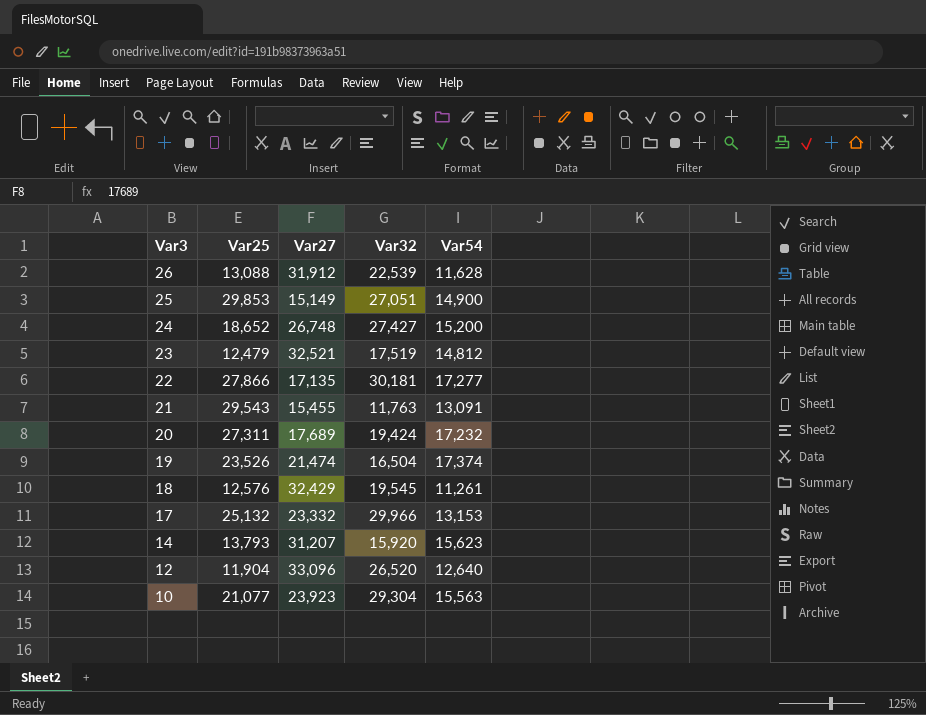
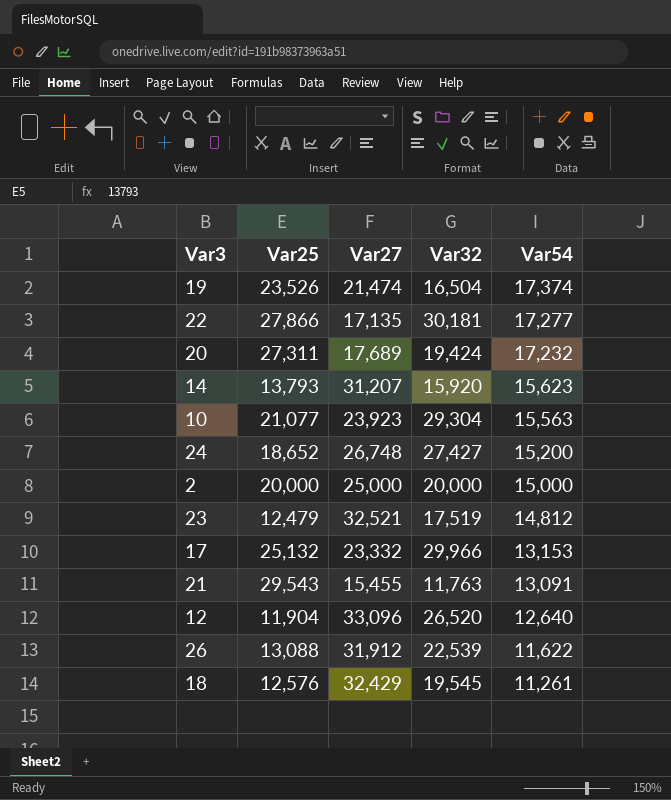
row order: Var3 descending -> Var54 descending
row 25: 29,853 | 15,149 | 27,051 | 14,900 -> none
row 2: none -> 20,000 | 25,000 | 20,000 | 15,000
26 | Var54: 11,628 -> 11,622

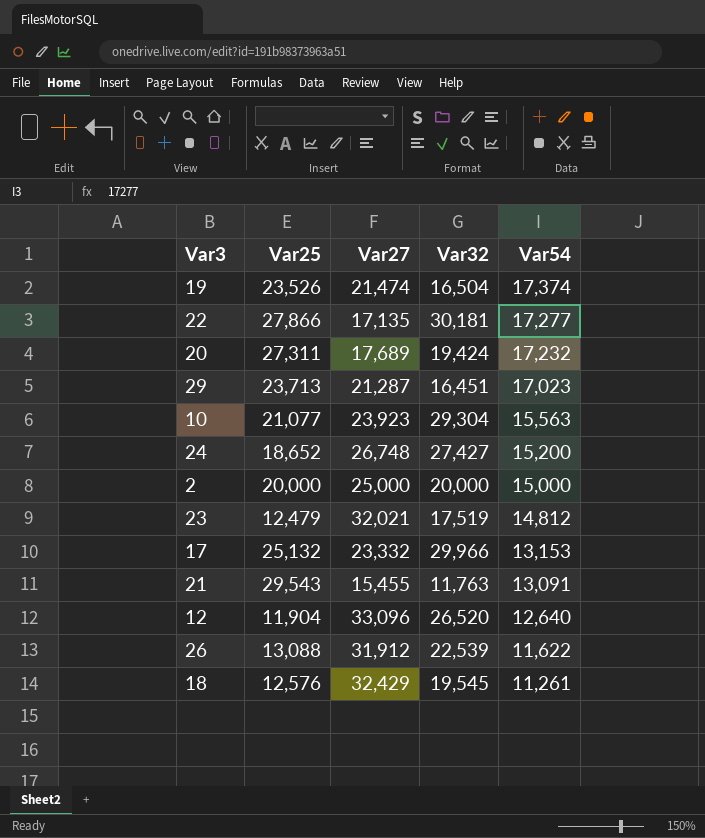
row 14: 13,793 | 31,207 | 15,920 | 15,623 -> none
row 29: none -> 23,713 | 21,287 | 16,451 | 17,023
23 | Var27: 32,521 -> 32,021

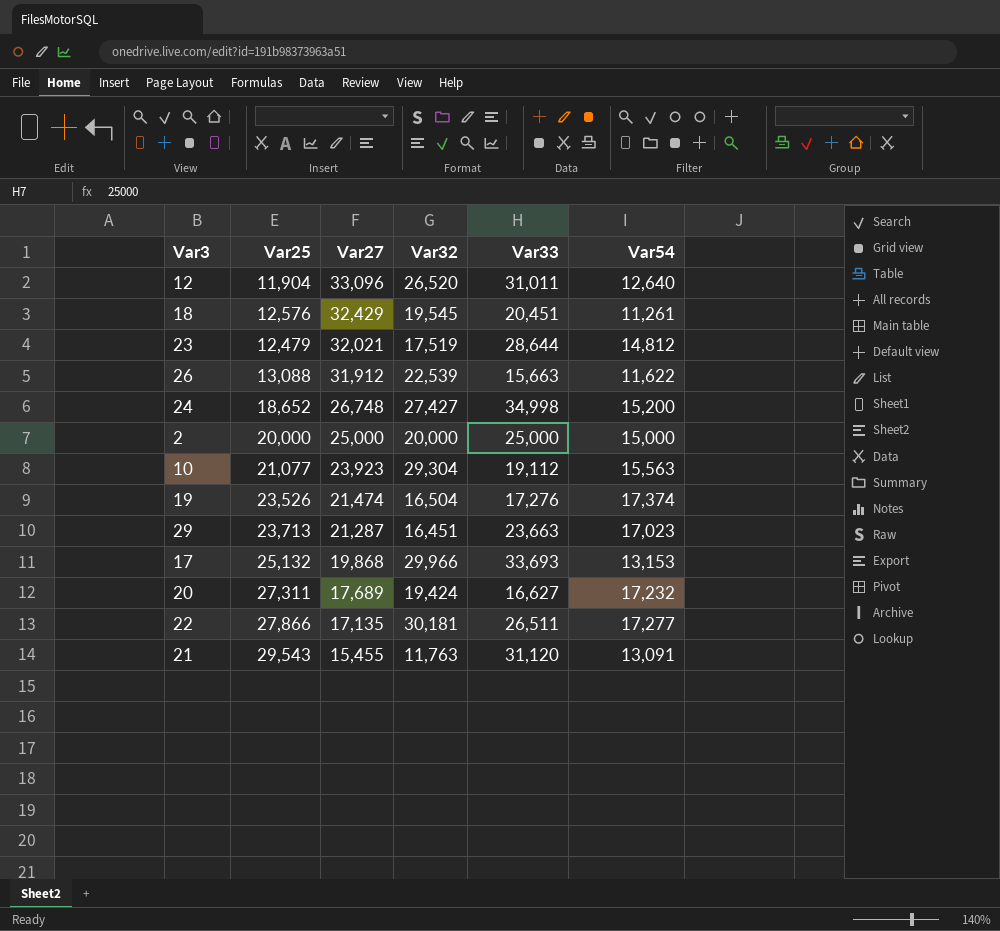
row order: Var54 descending -> Var27 descending
column Var33 | position: none -> 5
17 | Var27: 23,332 -> 19,868

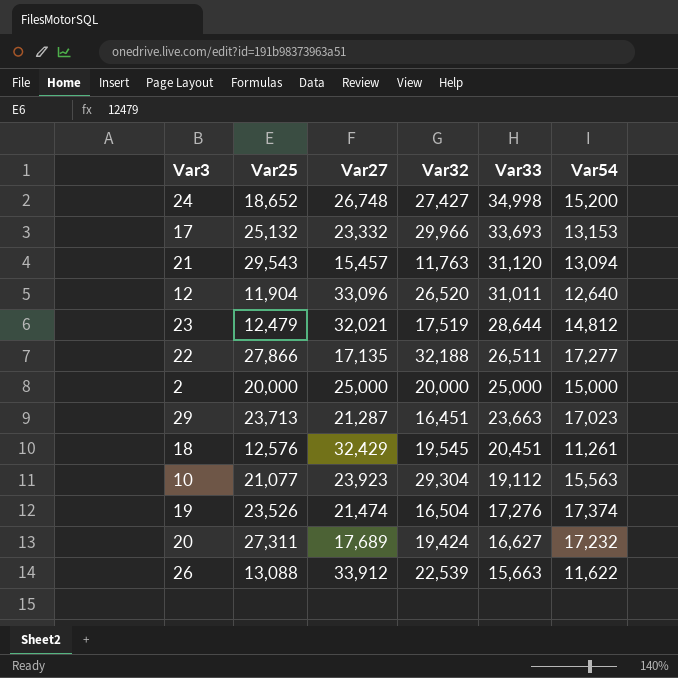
row order: Var27 descending -> Var33 descending
17 | Var27: 19,868 -> 23,332
21 | Var27: 15,455 -> 15,457
21 | Var54: 13,091 -> 13,094
22 | Var32: 30,181 -> 32,188
26 | Var27: 31,912 -> 33,912

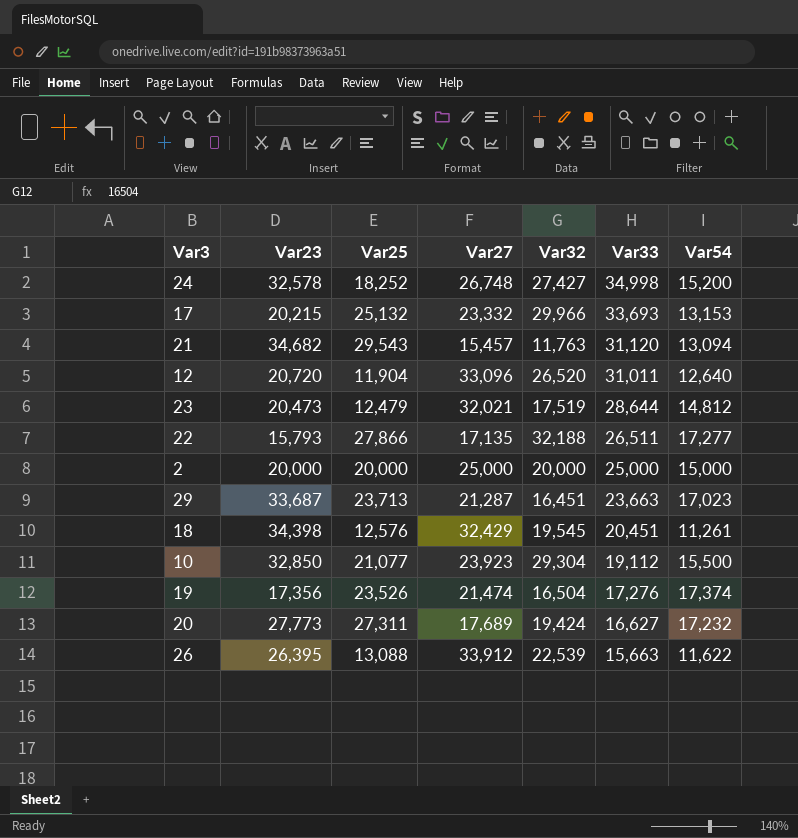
column Var23 | position: none -> 2
24 | Var25: 18,652 -> 18,252
10 | Var54: 15,563 -> 15,500

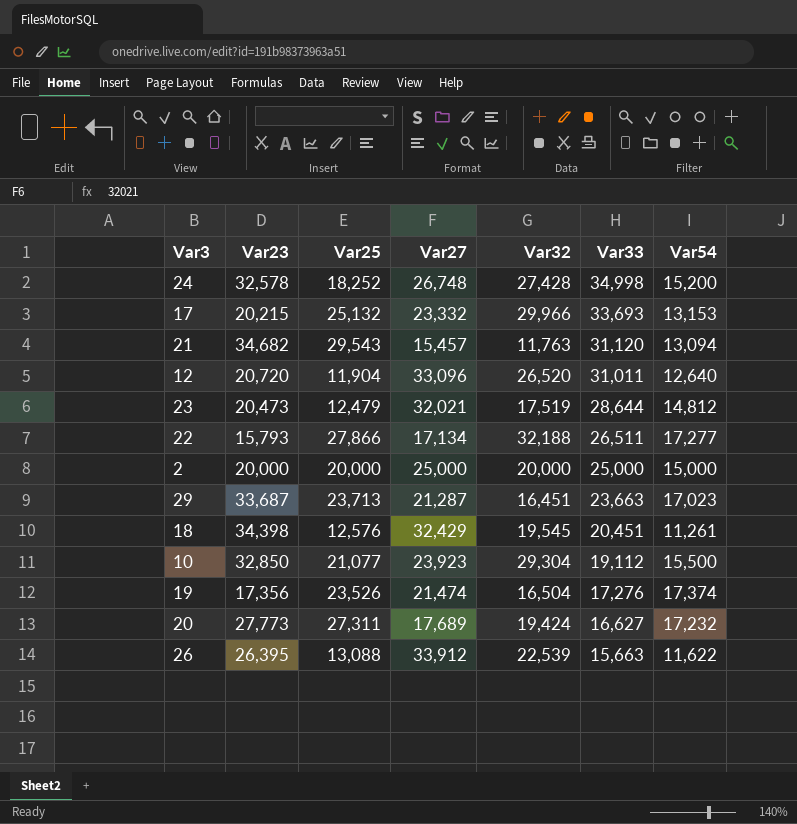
24 | Var32: 27,427 -> 27,428
22 | Var27: 17,135 -> 17,134

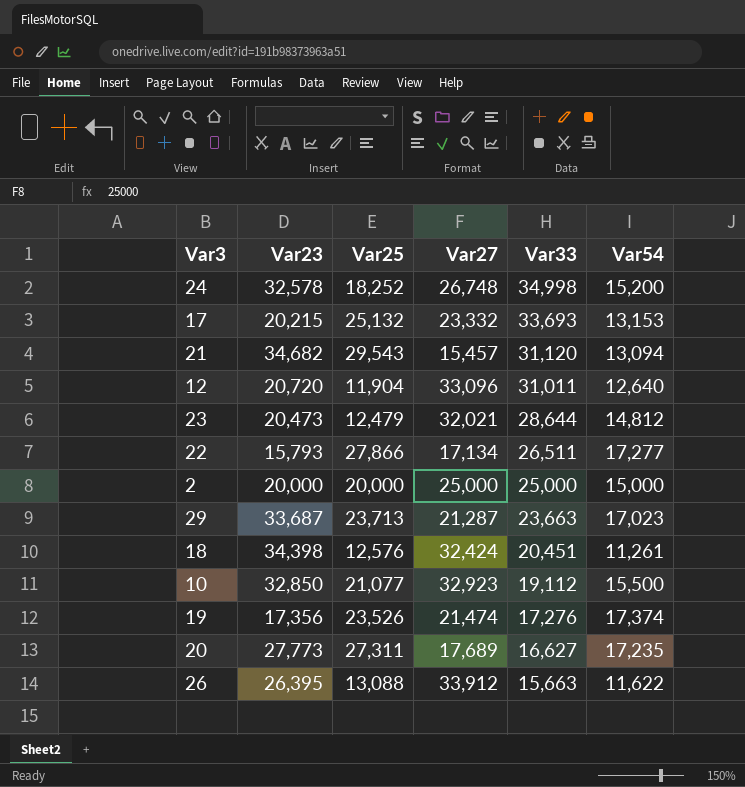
column Var32 | position: 5 -> none
18 | Var27: 32,429 -> 32,424
10 | Var27: 23,923 -> 32,923
20 | Var54: 17,232 -> 17,235

